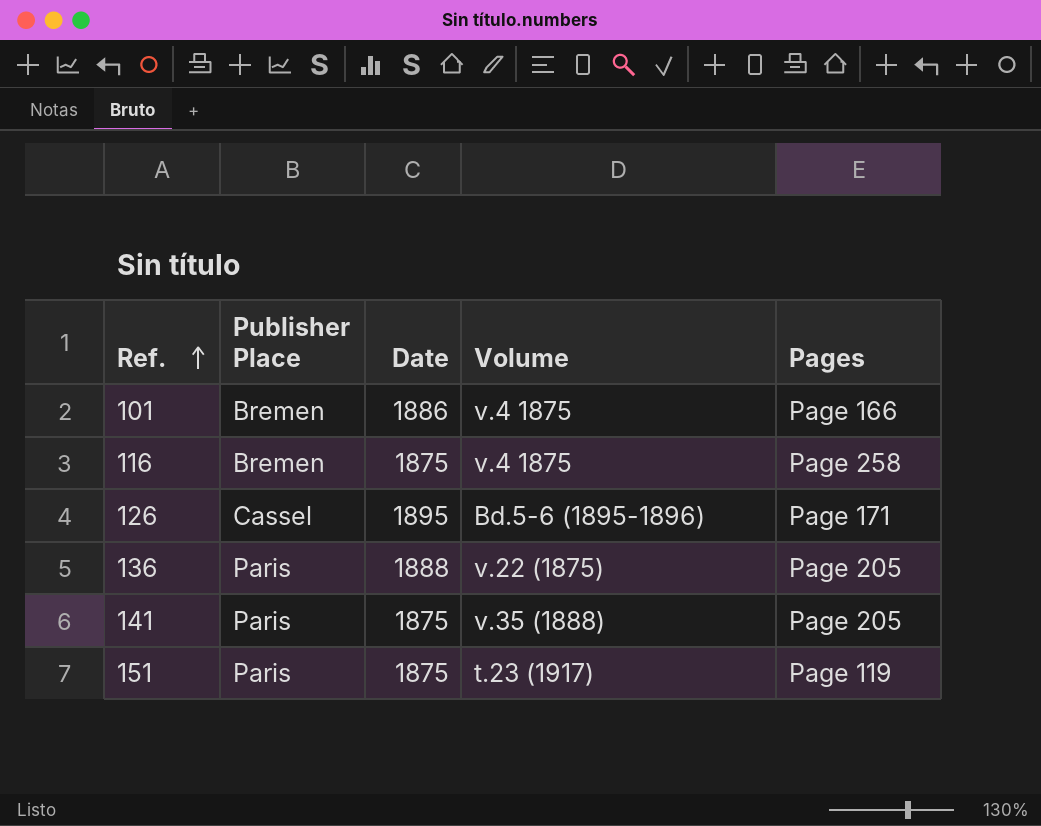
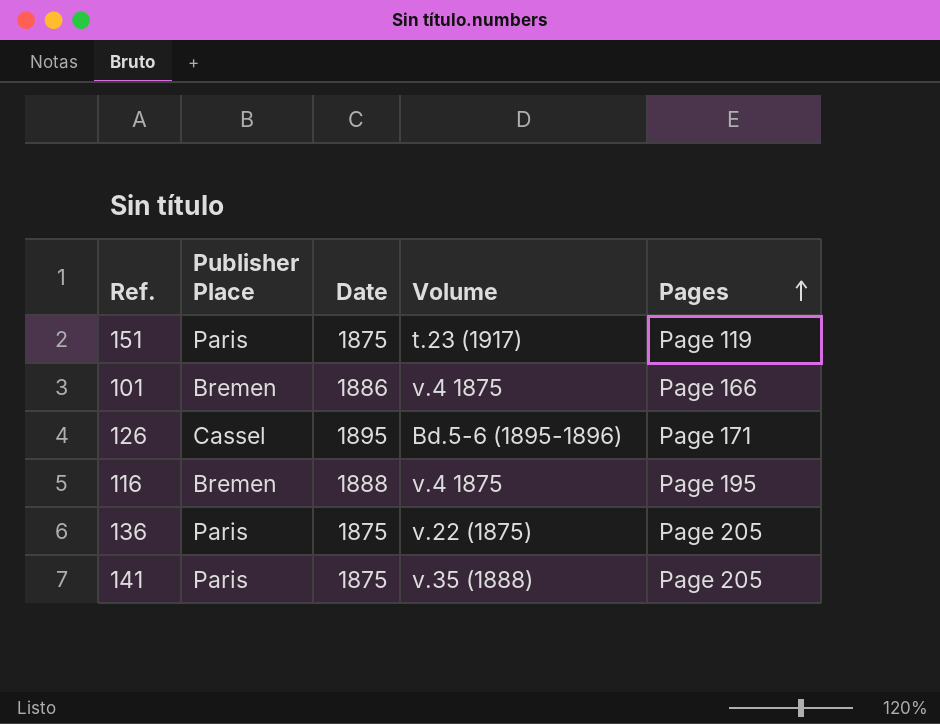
row order: Ref. ascending -> Pages ascending
116 | Date: 1875 -> 1888
116 | Pages: Page 258 -> Page 195
136 | Date: 1888 -> 1875

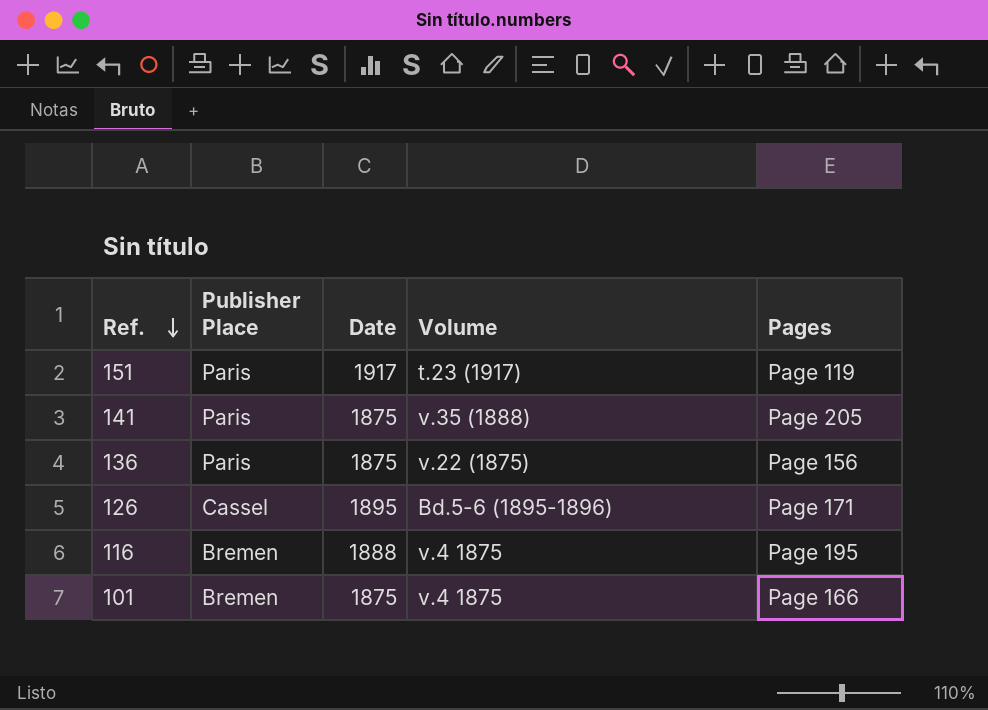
row order: Pages ascending -> Ref. descending
151 | Date: 1875 -> 1917
136 | Pages: Page 205 -> Page 156
101 | Date: 1886 -> 1875

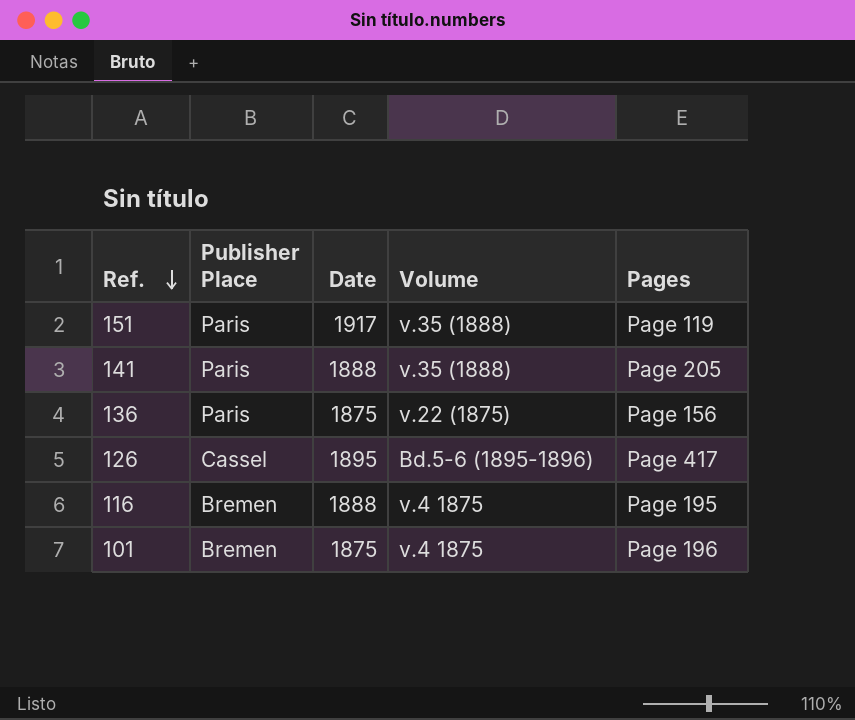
151 | Volume: t.23 (1917) -> v.35 (1888)
141 | Date: 1875 -> 1888
126 | Pages: Page 171 -> Page 417
101 | Pages: Page 166 -> Page 196

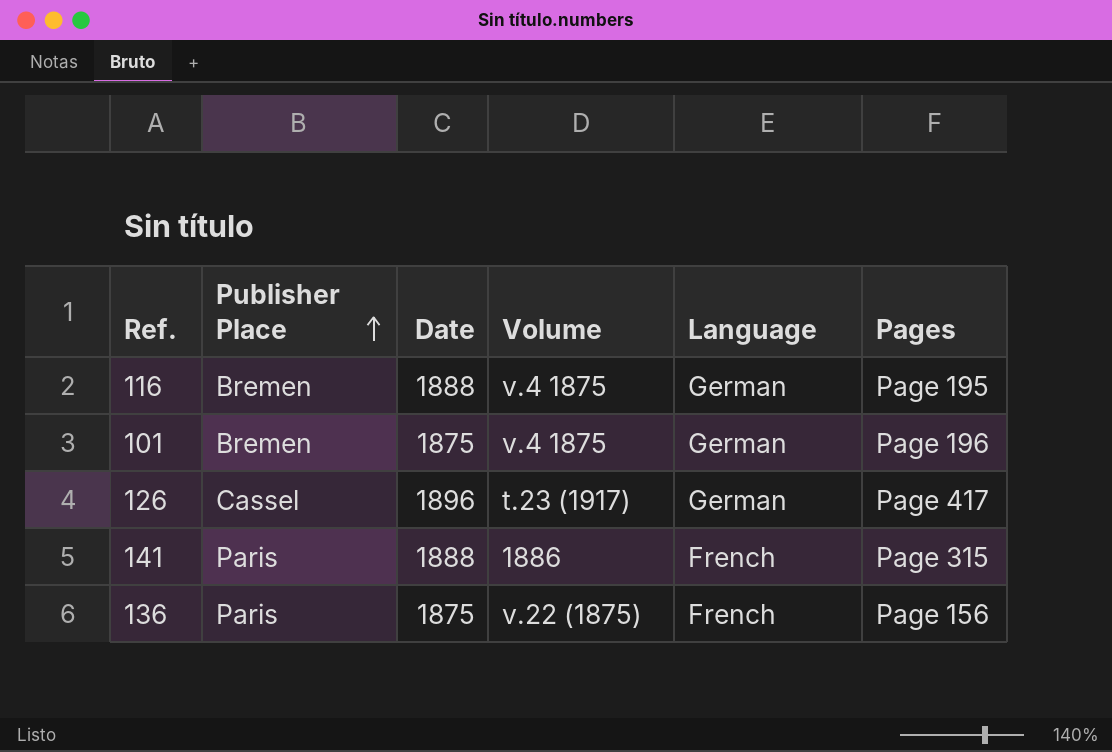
row order: Ref. descending -> Publisher Place ascending
column Language | position: none -> 5
row 151: Paris | 1917 | v.35 (1888) | Page 119 -> none
126 | Date: 1895 -> 1896
126 | Volume: Bd.5-6 (1895-1896) -> t.23 (1917)
141 | Volume: v.35 (1888) -> 1886
141 | Pages: Page 205 -> Page 315

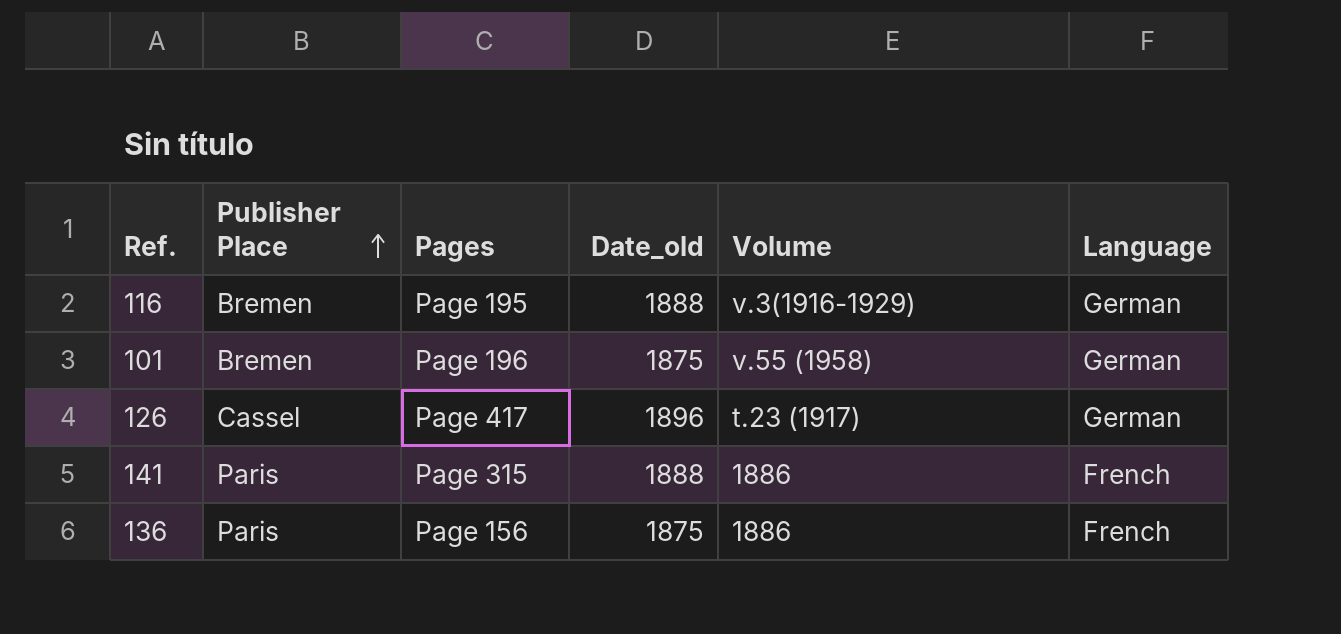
column Pages | position: 6 -> 3
column name: Date -> Date_old
116 | Volume: v.4 1875 -> v.3(1916-1929)
101 | Volume: v.4 1875 -> v.55 (1958)
136 | Volume: v.22 (1875) -> 1886

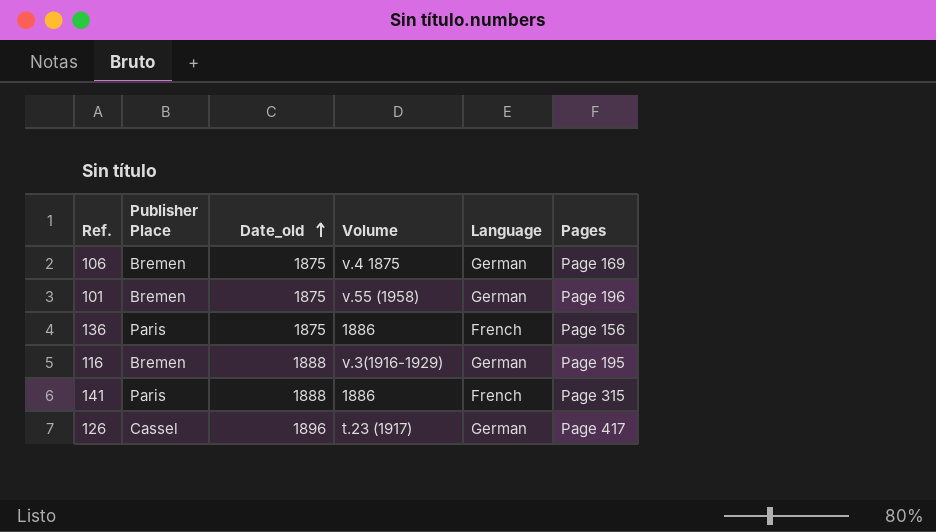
row order: Publisher Place ascending -> Date_old ascending
column Pages | position: 3 -> 6
row 106: none -> Bremen | 1875 | v.4 1875 | German | Page 169

